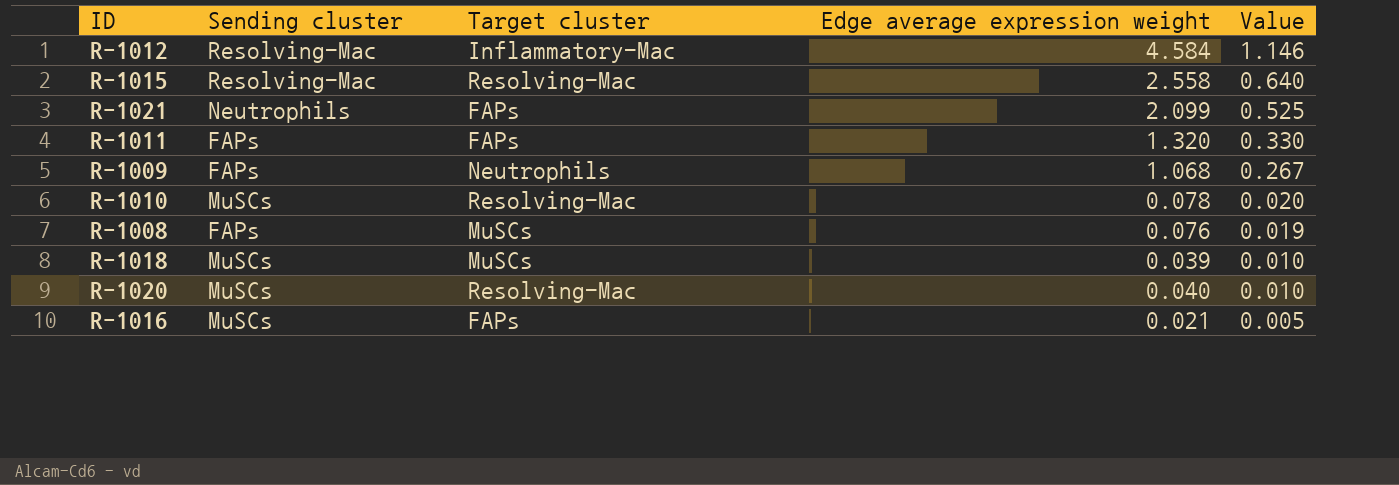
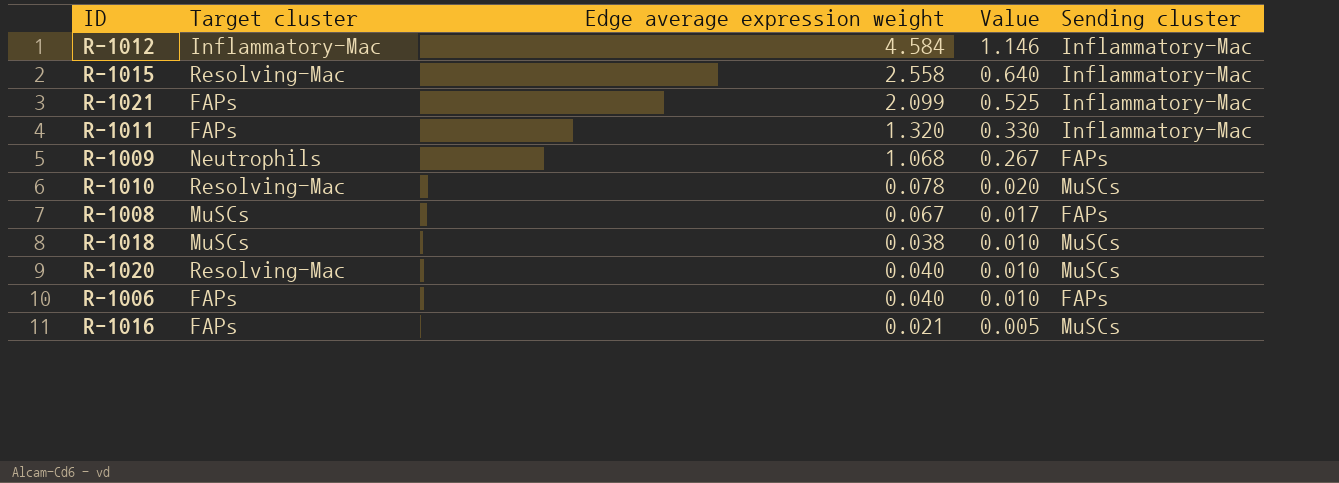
column Sending cluster | position: 2 -> 5
R-1012 | Sending cluster: Resolving-Mac -> Inflammatory-Mac
R-1015 | Sending cluster: Resolving-Mac -> Inflammatory-Mac
R-1021 | Sending cluster: Neutrophils -> Inflammatory-Mac
R-1011 | Sending cluster: FAPs -> Inflammatory-Mac
R-1008 | Edge average expression weight: 0.076 -> 0.067
R-1008 | Value: 0.019 -> 0.017
R-1018 | Edge average expression weight: 0.039 -> 0.038
row R-1006: none -> FAPs | 0.040 | 0.010 | FAPs

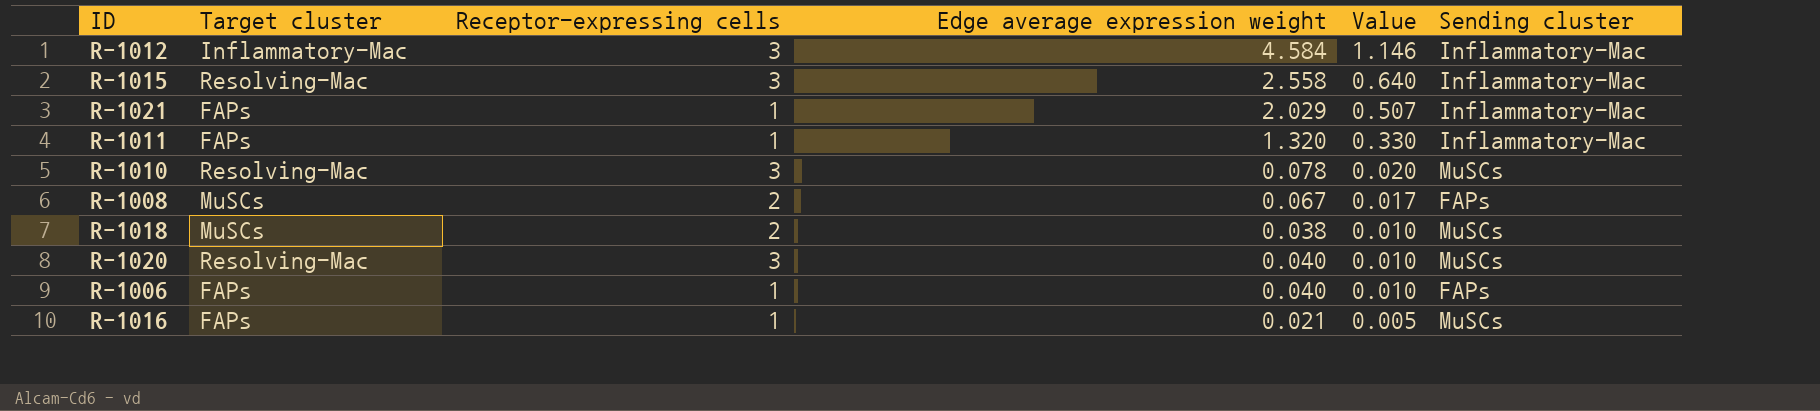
column Receptor-expressing cells | position: none -> 3
row R-1009: Neutrophils | 1.068 | 0.267 | FAPs -> none
R-1021 | Edge average expression weight: 2.099 -> 2.029
R-1021 | Value: 0.525 -> 0.507

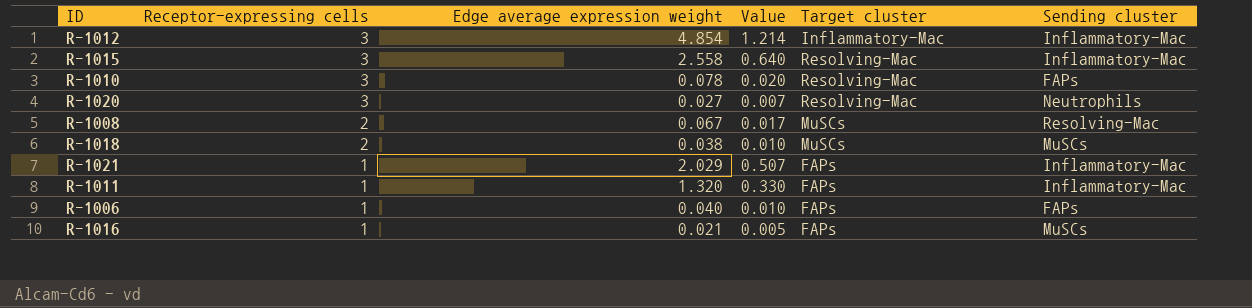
row order: Value descending -> Receptor-expressing cells descending
column Target cluster | position: 2 -> 5
R-1012 | Edge average expression weight: 4.584 -> 4.854
R-1012 | Value: 1.146 -> 1.214
R-1010 | Sending cluster: MuSCs -> FAPs
R-1020 | Edge average expression weight: 0.040 -> 0.027
R-1020 | Value: 0.010 -> 0.007
R-1020 | Sending cluster: MuSCs -> Neutrophils
R-1008 | Sending cluster: FAPs -> Resolving-Mac

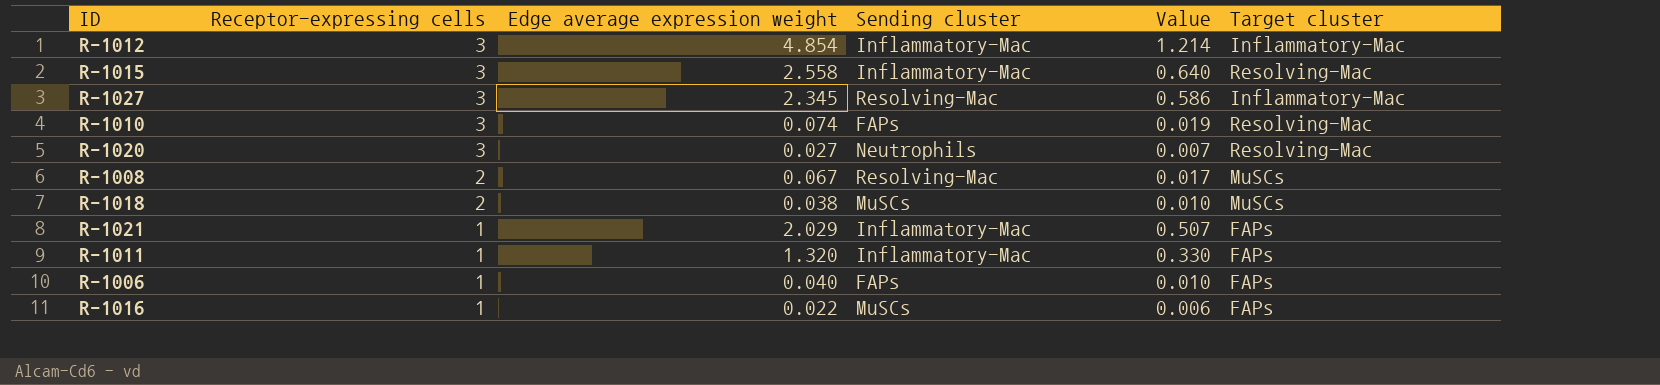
column Sending cluster | position: 6 -> 4
row R-1027: none -> 3 | 2.345 | Resolving-Mac | 0.586 | Inflammatory-Mac
R-1010 | Edge average expression weight: 0.078 -> 0.074
R-1010 | Value: 0.020 -> 0.019
R-1016 | Edge average expression weight: 0.021 -> 0.022
R-1016 | Value: 0.005 -> 0.006

